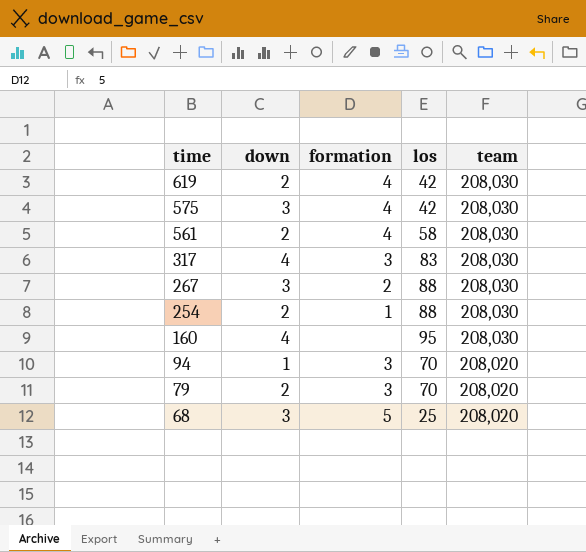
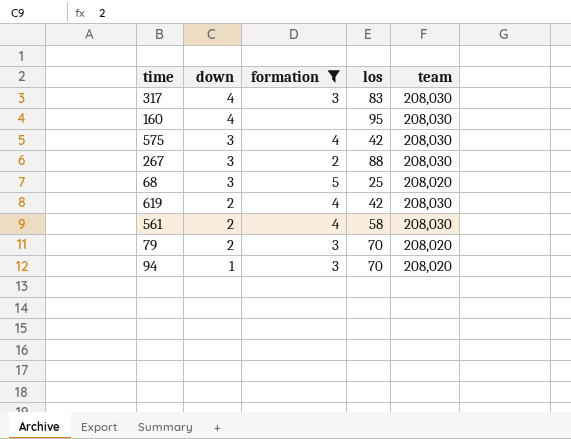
filter: none -> formation != 1
row order: time descending -> down descending

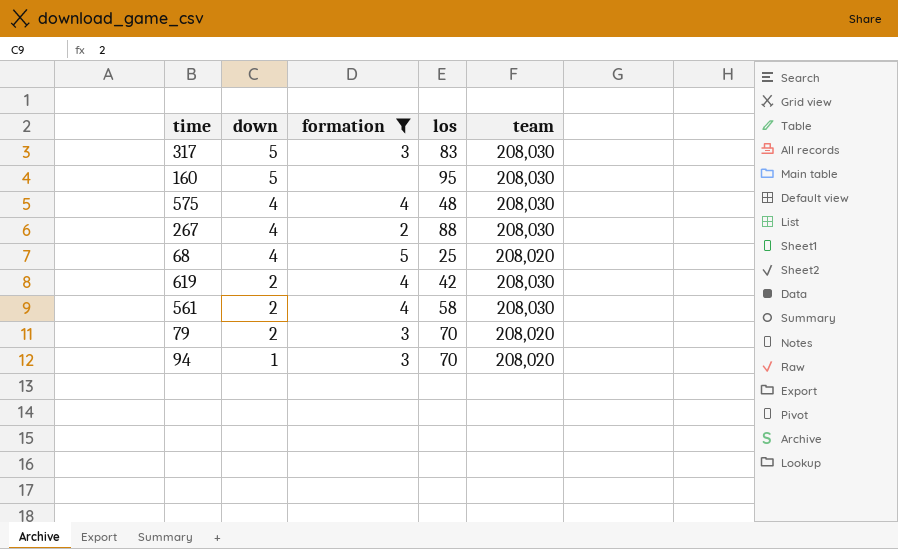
317 | down: 4 -> 5
160 | down: 4 -> 5
575 | down: 3 -> 4
575 | los: 42 -> 48
267 | down: 3 -> 4
68 | down: 3 -> 4

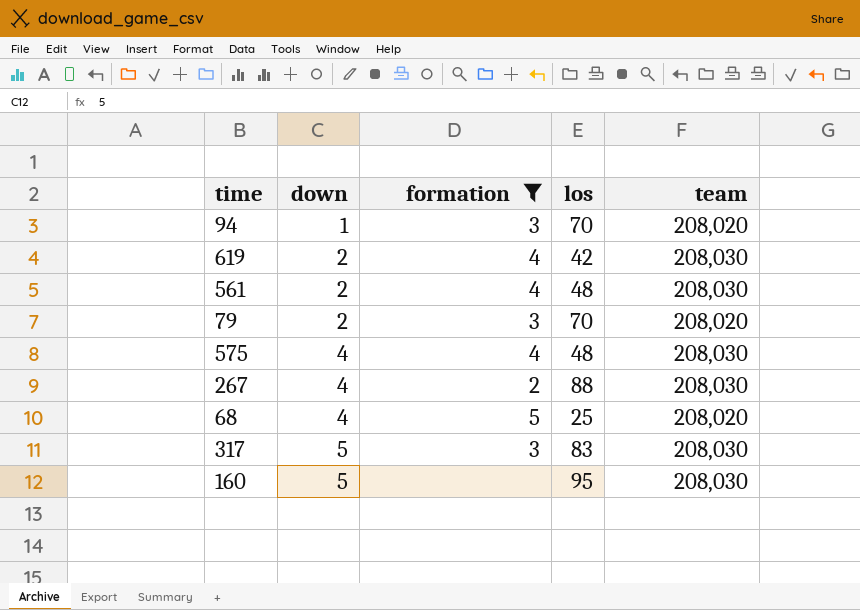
row order: down descending -> down ascending
561 | los: 58 -> 48

